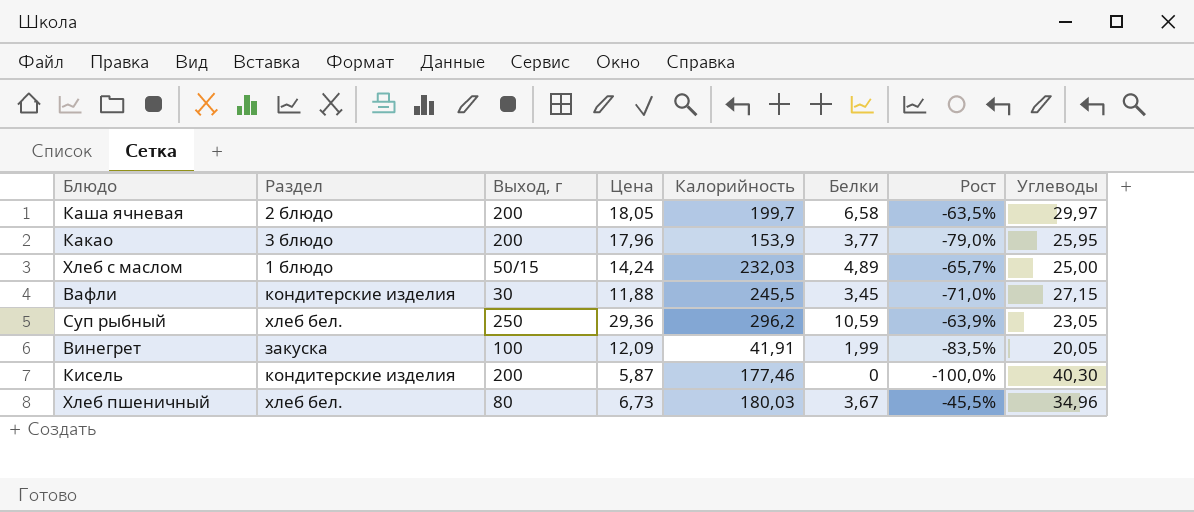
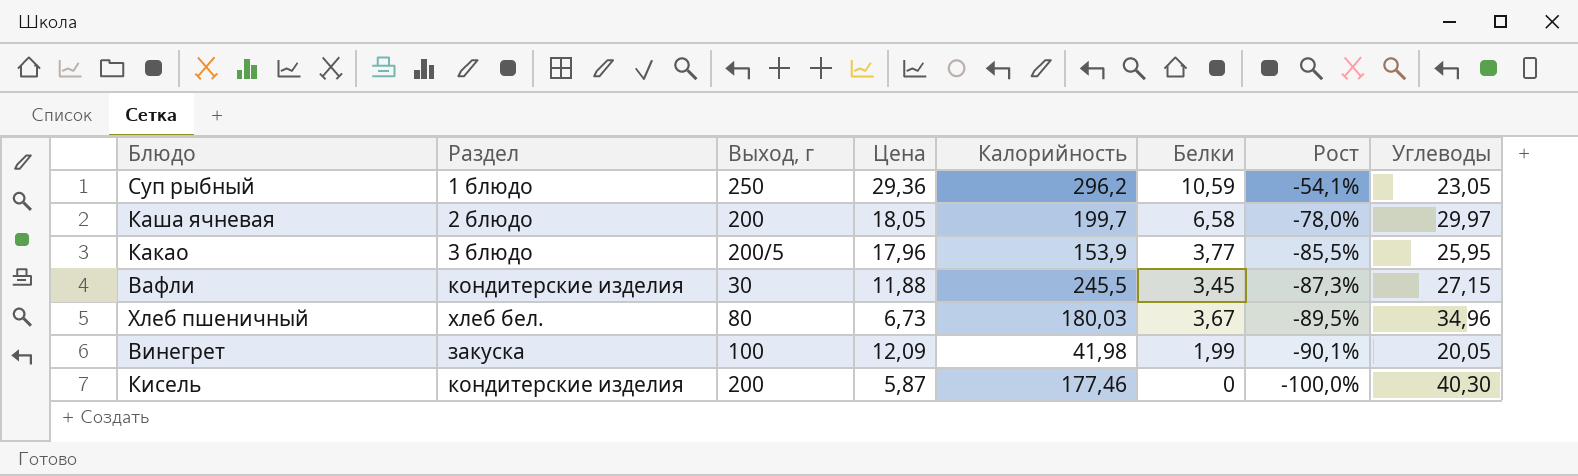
row order: none -> Рост descending
column Рост | formula: ([Белки] - [Цена]) / [Цена] -> ([Белки] - [Углеводы]) / [Углеводы]
row Хлеб с маслом: 1 блюдо | 50/15 | 14,24 | 232,03 | 4,89 | -65,7% | 25,00 -> none
Суп рыбный | Раздел: хлеб бел. -> 1 блюдо
Какао | Выход, г: 200 -> 200/5
Винегрет | Калорийность: 41,91 -> 41,98

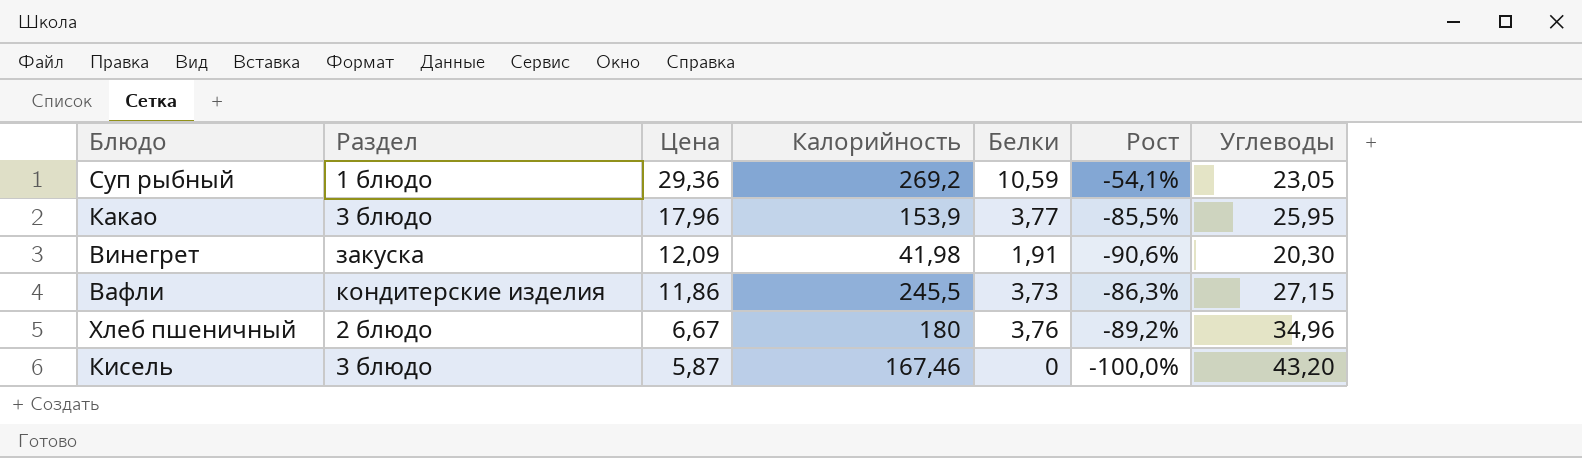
row order: Рост descending -> Цена descending
column Выход, г | position: 3 -> none
row Каша ячневая: 2 блюдо | 200 | 18,05 | 199,7 | 6,58 | -78,0% | 29,97 -> none
Суп рыбный | Калорийность: 296,2 -> 269,2
Винегрет | Белки: 1,99 -> 1,91
Винегрет | Рост: -90,1% -> -90,6%
Винегрет | Углеводы: 20,05 -> 20,30
Вафли | Цена: 11,88 -> 11,86
Вафли | Белки: 3,45 -> 3,73
Вафли | Рост: -87,3% -> -86,3%
Хлеб пшеничный | Раздел: хлеб бел. -> 2 блюдо
Хлеб пшеничный | Цена: 6,73 -> 6,67
Хлеб пшеничный | Калорийность: 180,03 -> 180
Хлеб пшеничный | Белки: 3,67 -> 3,76
Хлеб пшеничный | Рост: -89,5% -> -89,2%
Кисель | Раздел: кондитерские изделия -> 3 блюдо
Кисель | Калорийность: 177,46 -> 167,46
Кисель | Углеводы: 40,30 -> 43,20

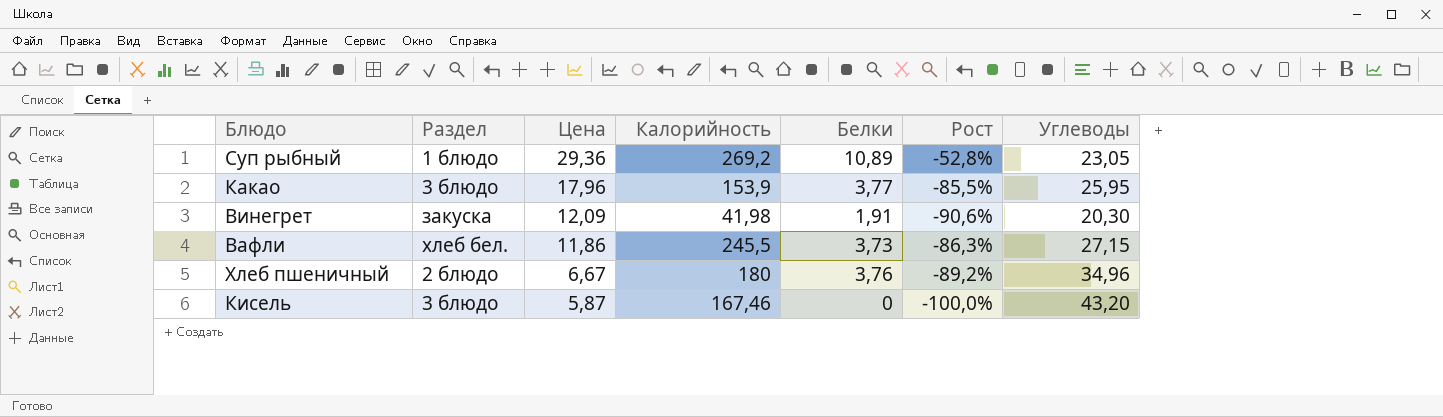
Суп рыбный | Белки: 10,59 -> 10,89
Суп рыбный | Рост: -54,1% -> -52,8%
Вафли | Раздел: кондитерские изделия -> хлеб бел.

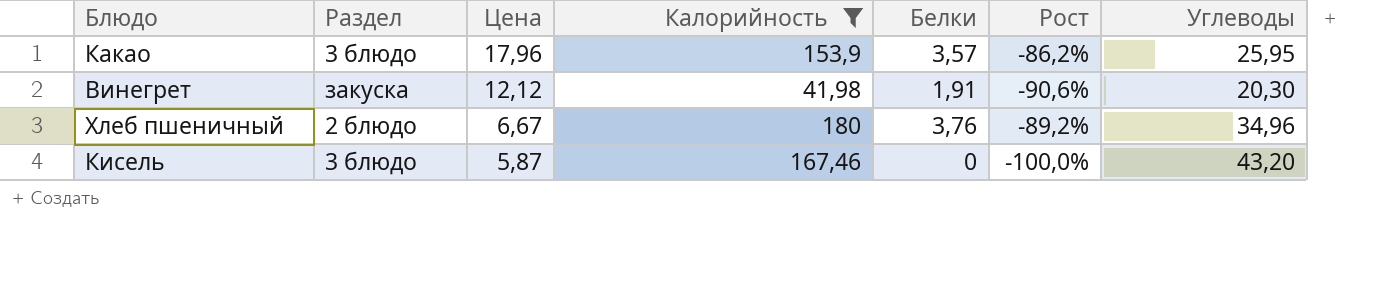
filter: none -> Калорийность <= 180
Какао | Белки: 3,77 -> 3,57
Какао | Рост: -85,5% -> -86,2%
Винегрет | Цена: 12,09 -> 12,12

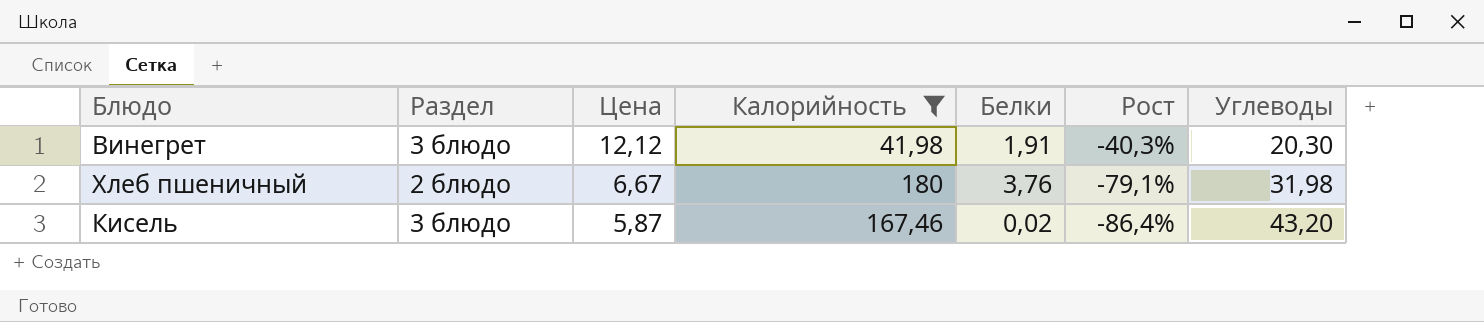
column Рост | formula: ([Белки] - [Углеводы]) / [Углеводы] -> ([Цена] - [Углеводы]) / [Углеводы]
row Какао: 3 блюдо | 17,96 | 153,9 | 3,57 | -86,2% | 25,95 -> none
Винегрет | Раздел: закуска -> 3 блюдо
Хлеб пшеничный | Углеводы: 34,96 -> 31,98
Кисель | Белки: 0 -> 0,02

